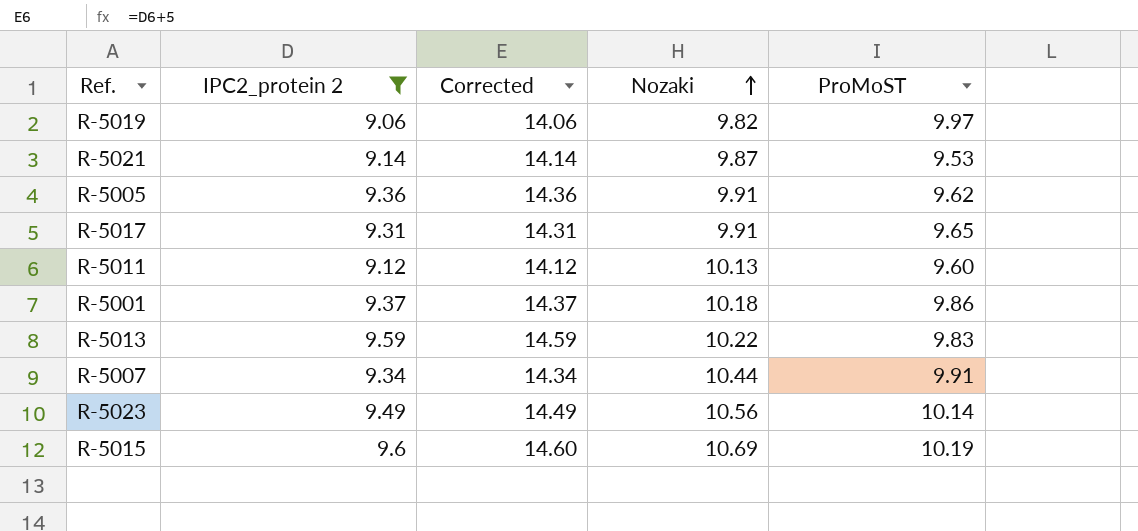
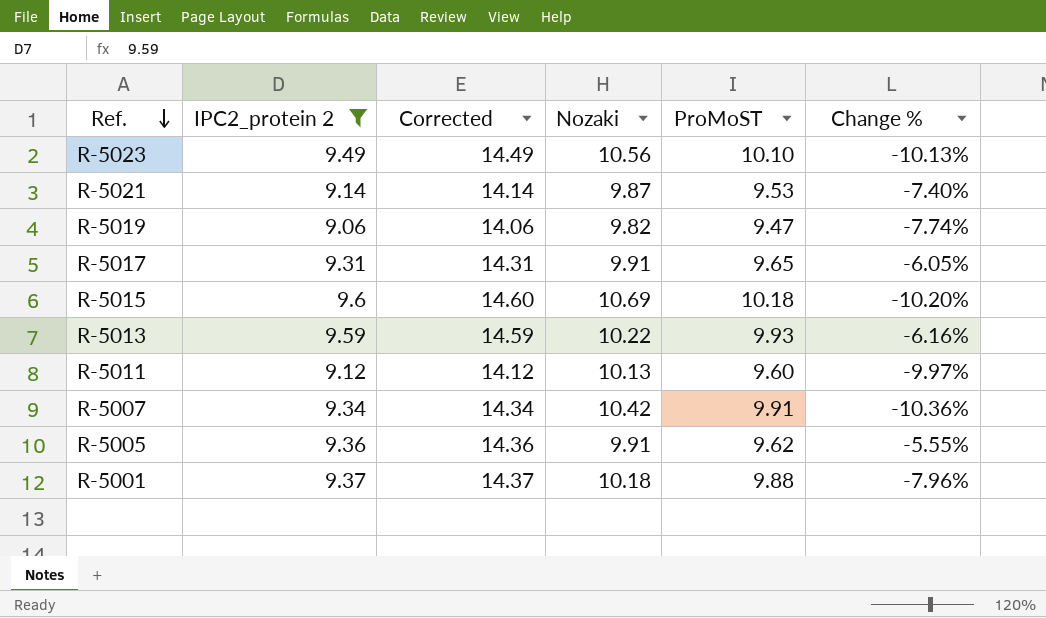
row order: Nozaki ascending -> Ref. descending
column Change % | formula: none -> ([IPC2_protein 2] - [Nozaki]) / [Nozaki]
R-5023 | ProMoST: 10.14 -> 10.10
R-5019 | ProMoST: 9.97 -> 9.47
R-5015 | ProMoST: 10.19 -> 10.18
R-5013 | ProMoST: 9.83 -> 9.93
R-5007 | Nozaki: 10.44 -> 10.42
R-5001 | ProMoST: 9.86 -> 9.88

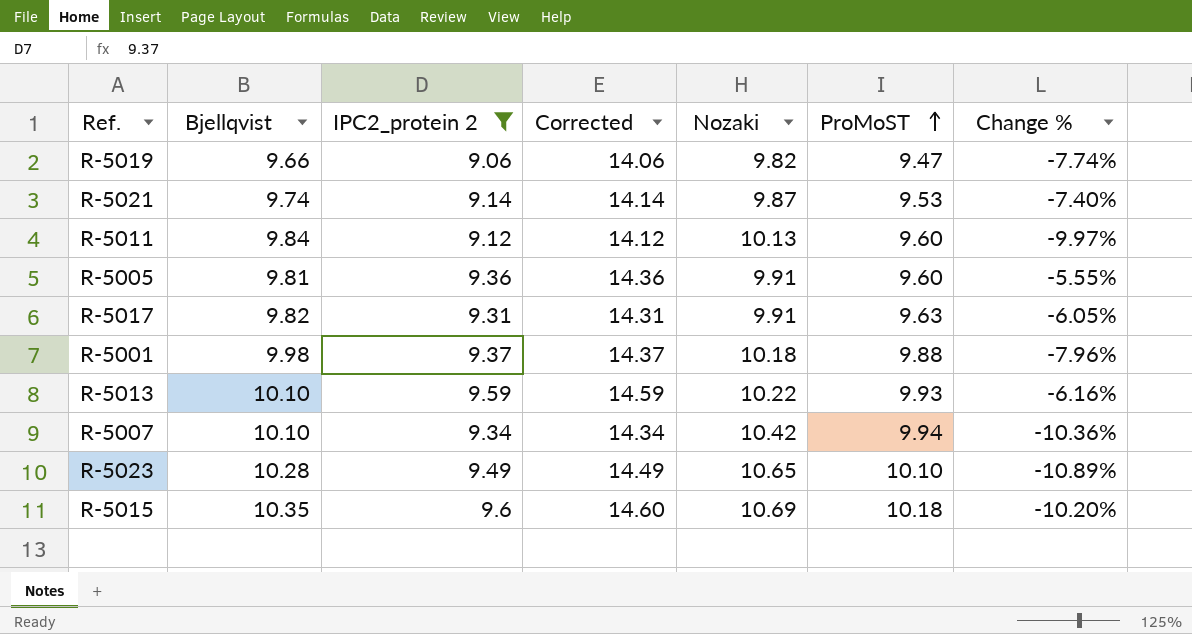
row order: Ref. descending -> ProMoST ascending
column Bjellqvist | position: none -> 2
R-5005 | ProMoST: 9.62 -> 9.60
R-5017 | ProMoST: 9.65 -> 9.63
R-5007 | ProMoST: 9.91 -> 9.94
R-5023 | Nozaki: 10.56 -> 10.65
R-5023 | Change %: -10.13% -> -10.89%

